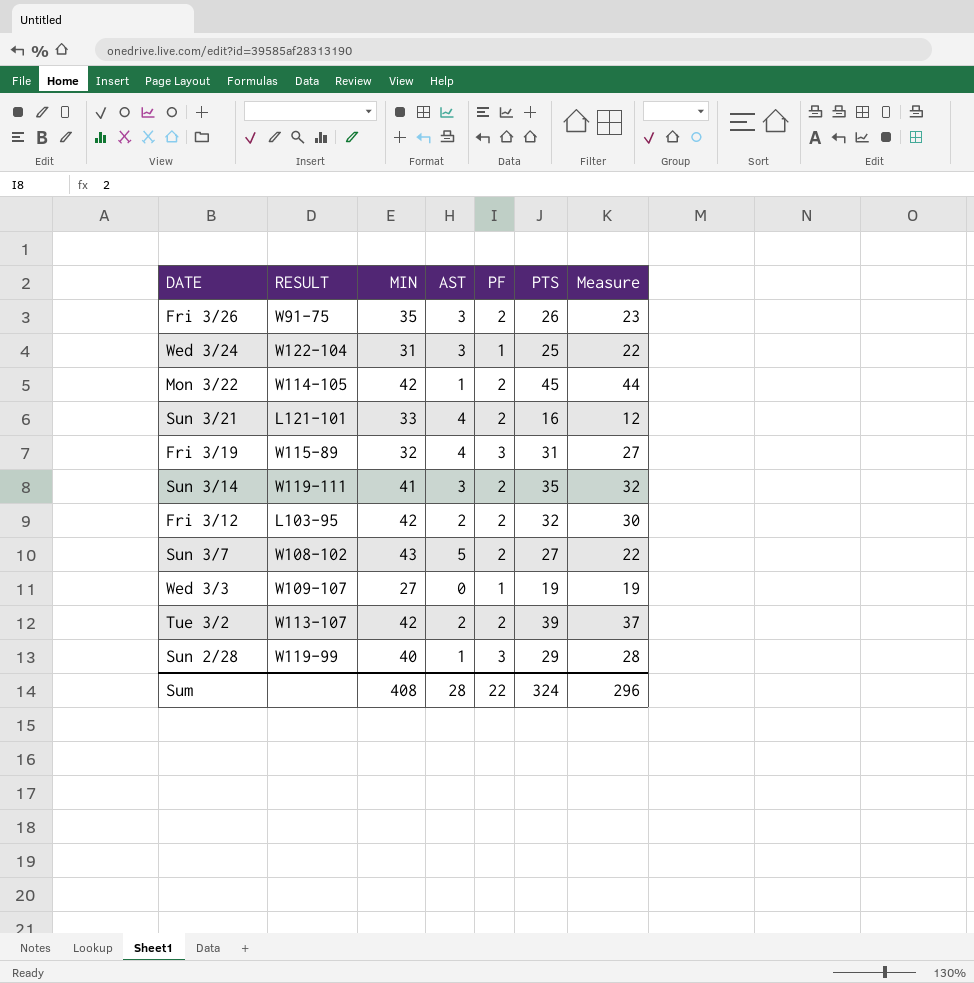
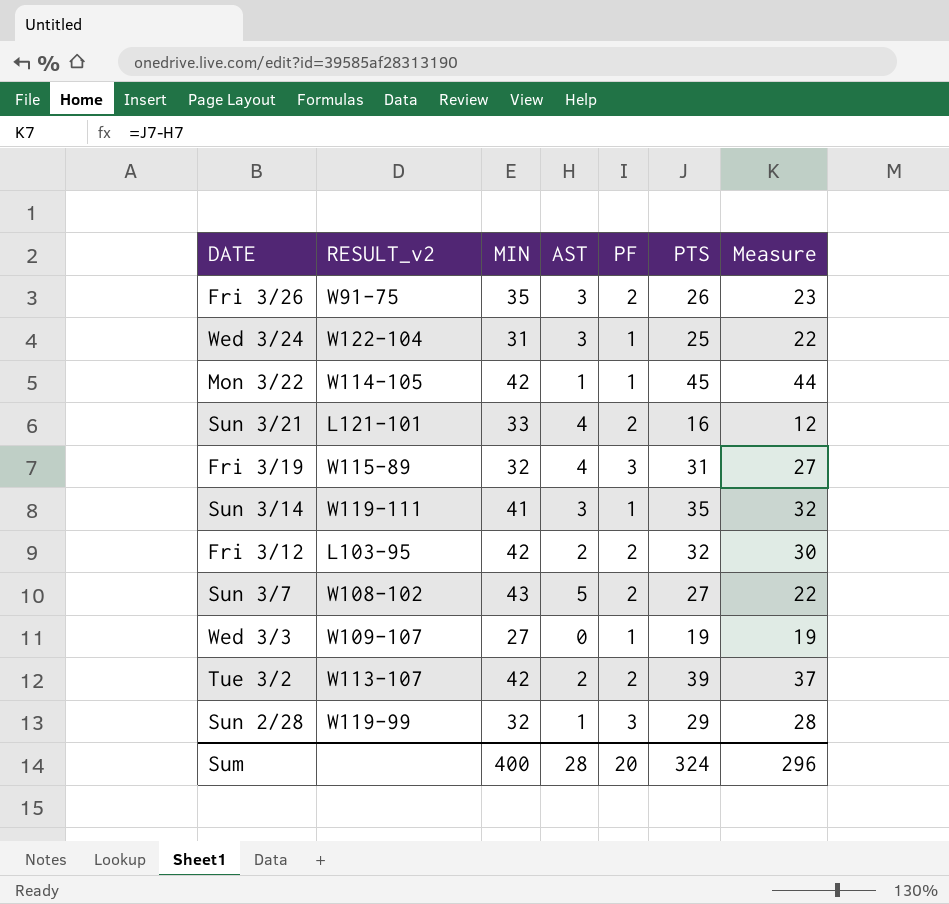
column name: RESULT -> RESULT_v2
Mon 3/22 | PF: 2 -> 1
Sun 3/14 | PF: 2 -> 1
Sun 2/28 | MIN: 40 -> 32
Sum | MIN: 408 -> 400
Sum | PF: 22 -> 20

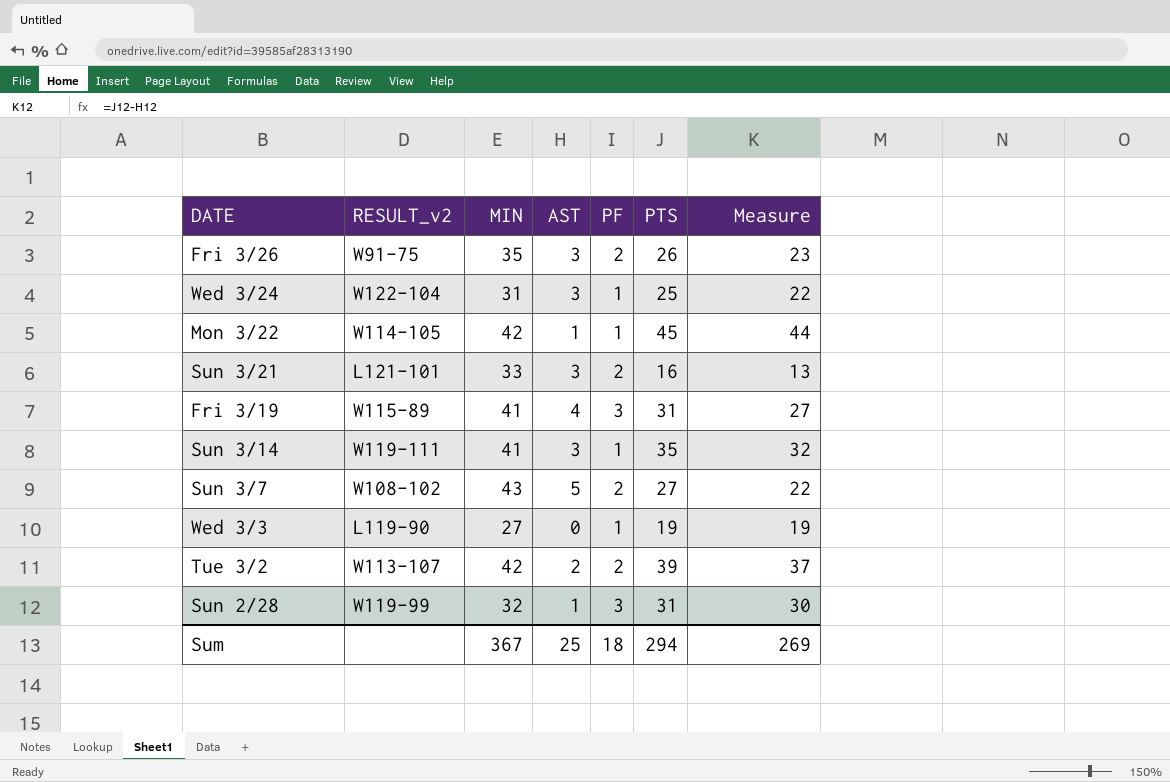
row Fri 3/12: L103-95 | 42 | 2 | 2 | 32 | 30 -> none
Sun 3/21 | AST: 4 -> 3
Sun 3/21 | Measure: 12 -> 13
Fri 3/19 | MIN: 32 -> 41
Wed 3/3 | RESULT_v2: W109-107 -> L119-90
Sun 2/28 | PTS: 29 -> 31
Sun 2/28 | Measure: 28 -> 30
Sum | MIN: 400 -> 367
Sum | AST: 28 -> 25
Sum | PF: 20 -> 18
Sum | PTS: 324 -> 294
Sum | Measure: 296 -> 269

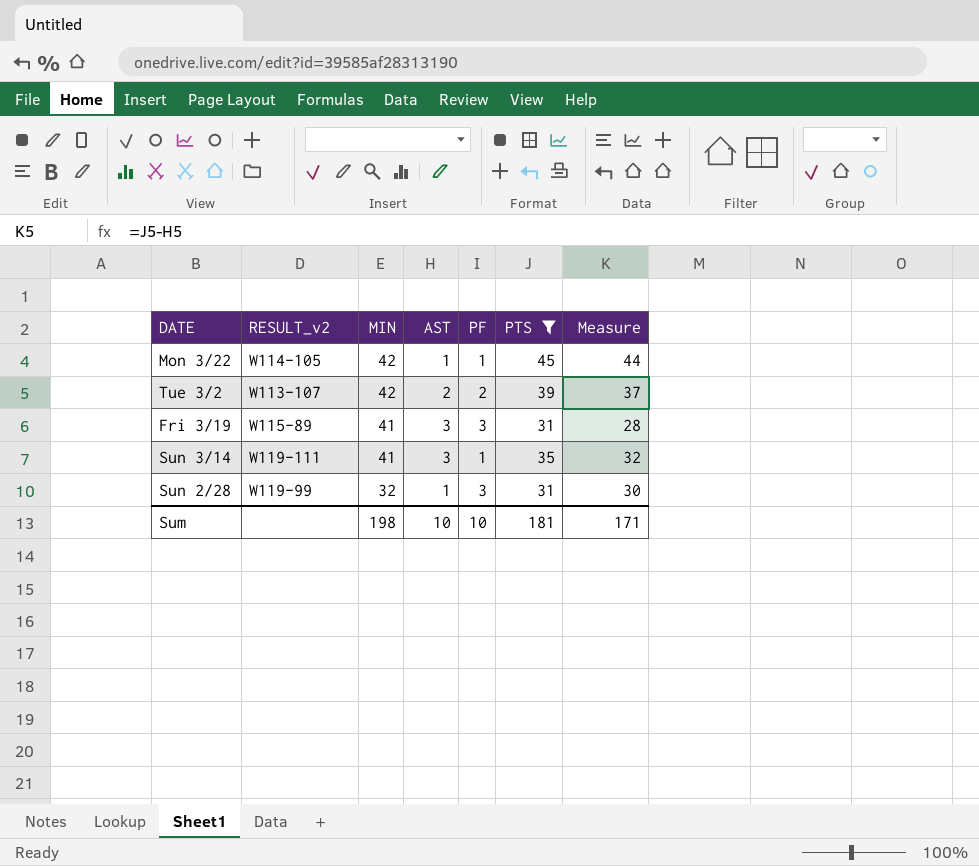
filter: none -> PTS >= 31
row order: none -> MIN descending
Fri 3/19 | AST: 4 -> 3
Fri 3/19 | Measure: 27 -> 28
Sum | MIN: 367 -> 198
Sum | AST: 25 -> 10
Sum | PF: 18 -> 10
Sum | PTS: 294 -> 181
Sum | Measure: 269 -> 171

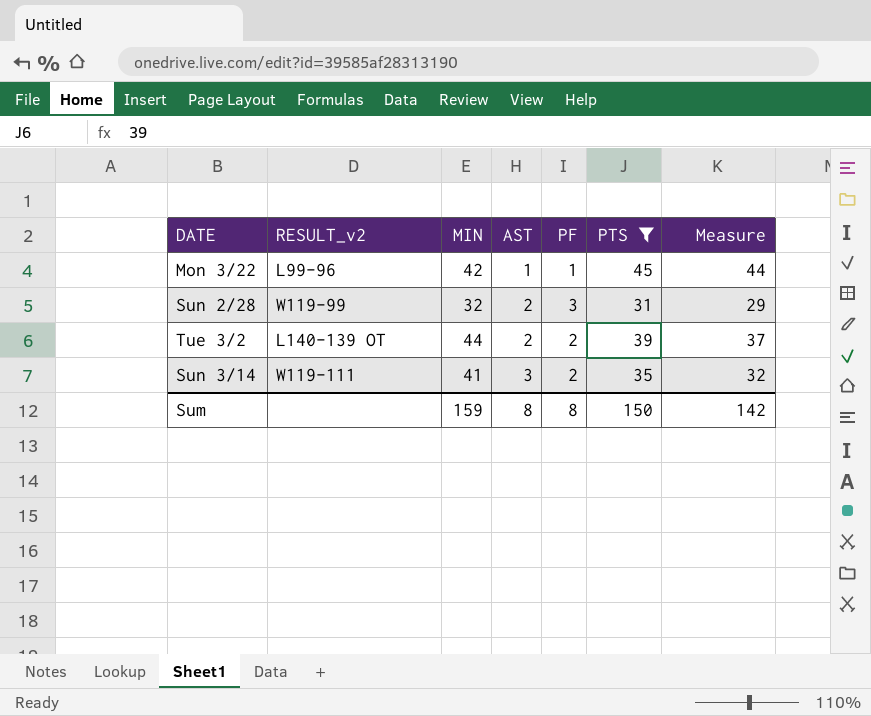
row order: MIN descending -> AST ascending
row Fri 3/19: W115-89 | 41 | 3 | 3 | 31 | 28 -> none
Mon 3/22 | RESULT_v2: W114-105 -> L99-96
Sun 2/28 | AST: 1 -> 2
Sun 2/28 | Measure: 30 -> 29
Tue 3/2 | RESULT_v2: W113-107 -> L140-139 OT
Tue 3/2 | MIN: 42 -> 44
Sun 3/14 | PF: 1 -> 2
Sum | MIN: 198 -> 159
Sum | AST: 10 -> 8
Sum | PF: 10 -> 8
Sum | PTS: 181 -> 150
Sum | Measure: 171 -> 142

